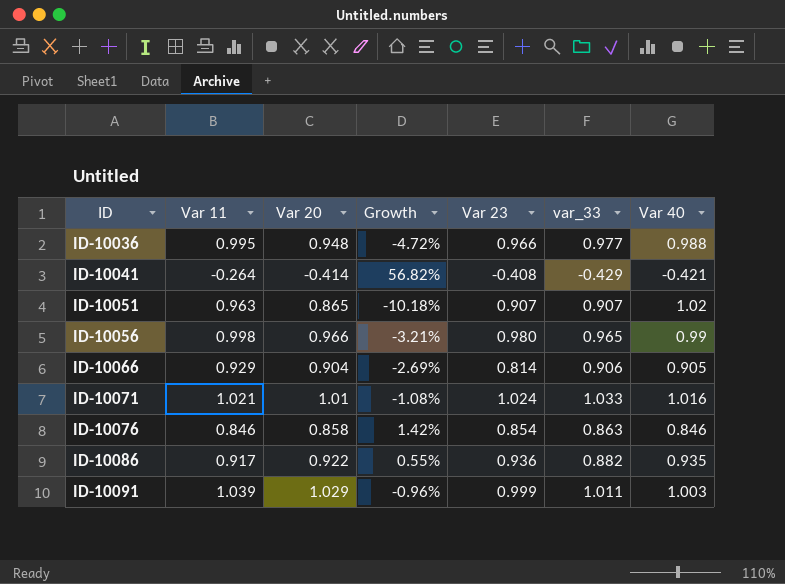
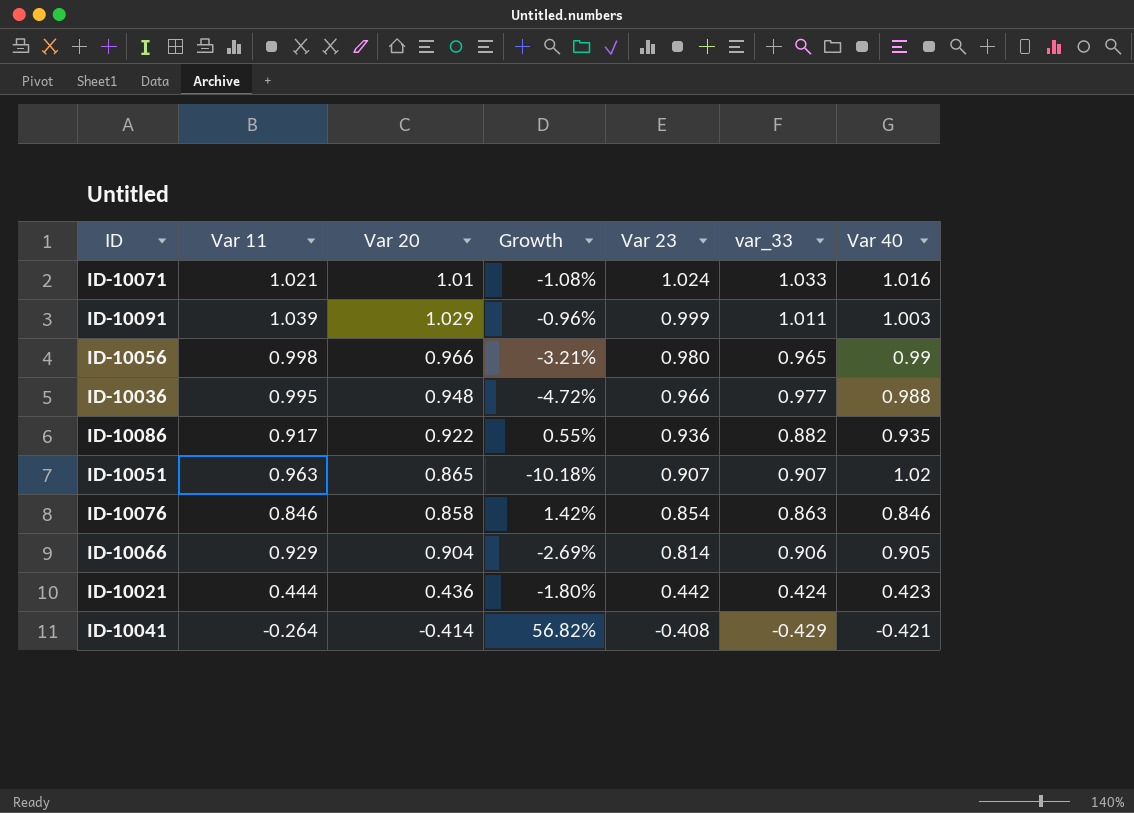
row order: ID ascending -> Var 23 descending
row ID-10021: none -> 0.444 | 0.436 | -1.80% | 0.442 | 0.424 | 0.423

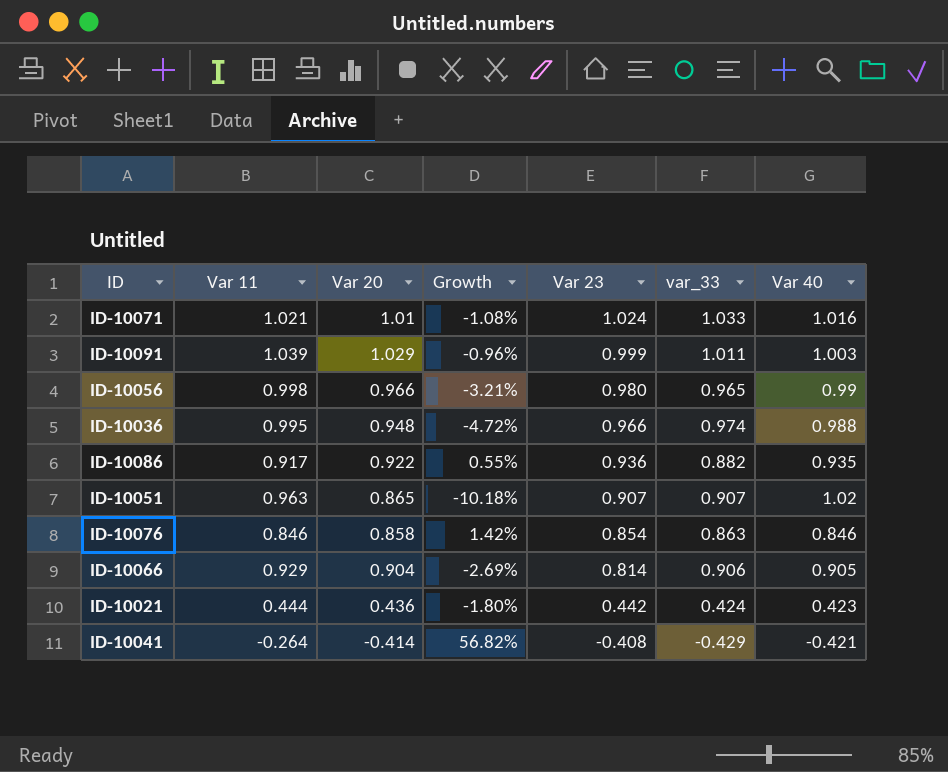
ID-10036 | var_33: 0.977 -> 0.974

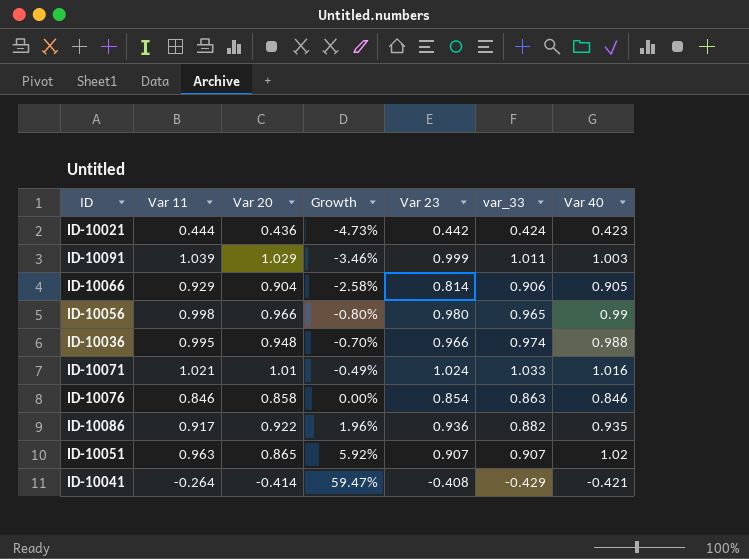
row order: Var 23 descending -> Growth ascending
column Growth | formula: ([Var 20] - [Var 11]) / [Var 11] -> ([Var 40] - [Var 11]) / [Var 11]

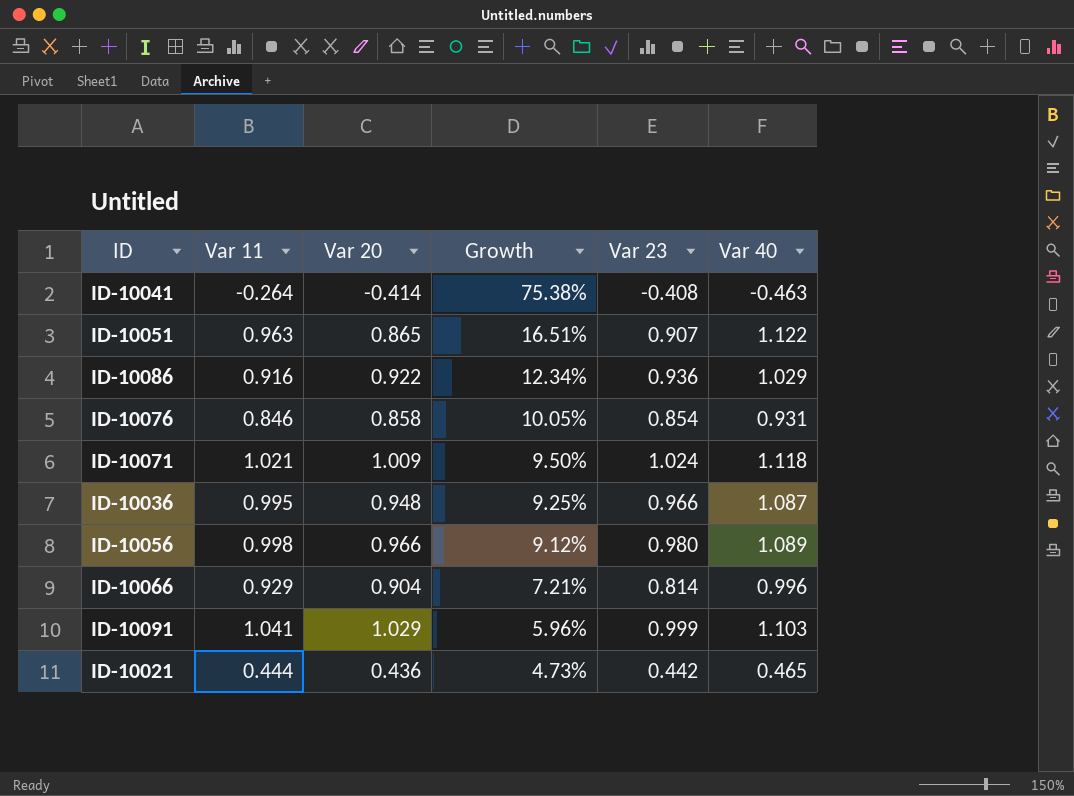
row order: Growth ascending -> Growth descending
column var_33 | position: 6 -> none
ID-10041 | Growth: 59.47% -> 75.38%
ID-10041 | Var 40: -0.421 -> -0.463
ID-10051 | Growth: 5.92% -> 16.51%
ID-10051 | Var 40: 1.02 -> 1.122
ID-10086 | Var 11: 0.917 -> 0.916
ID-10086 | Growth: 1.96% -> 12.34%
ID-10086 | Var 40: 0.935 -> 1.029
ID-10076 | Growth: 0.00% -> 10.05%
ID-10076 | Var 40: 0.846 -> 0.931
ID-10071 | Var 20: 1.01 -> 1.009
ID-10071 | Growth: -0.49% -> 9.50%
ID-10071 | Var 40: 1.016 -> 1.118
ID-10036 | Growth: -0.70% -> 9.25%
ID-10036 | Var 40: 0.988 -> 1.087
ID-10056 | Growth: -0.80% -> 9.12%
ID-10056 | Var 40: 0.99 -> 1.089
ID-10066 | Growth: -2.58% -> 7.21%
ID-10066 | Var 40: 0.905 -> 0.996
ID-10091 | Var 11: 1.039 -> 1.041
ID-10091 | Growth: -3.46% -> 5.96%
ID-10091 | Var 40: 1.003 -> 1.103
ID-10021 | Growth: -4.73% -> 4.73%
ID-10021 | Var 40: 0.423 -> 0.465

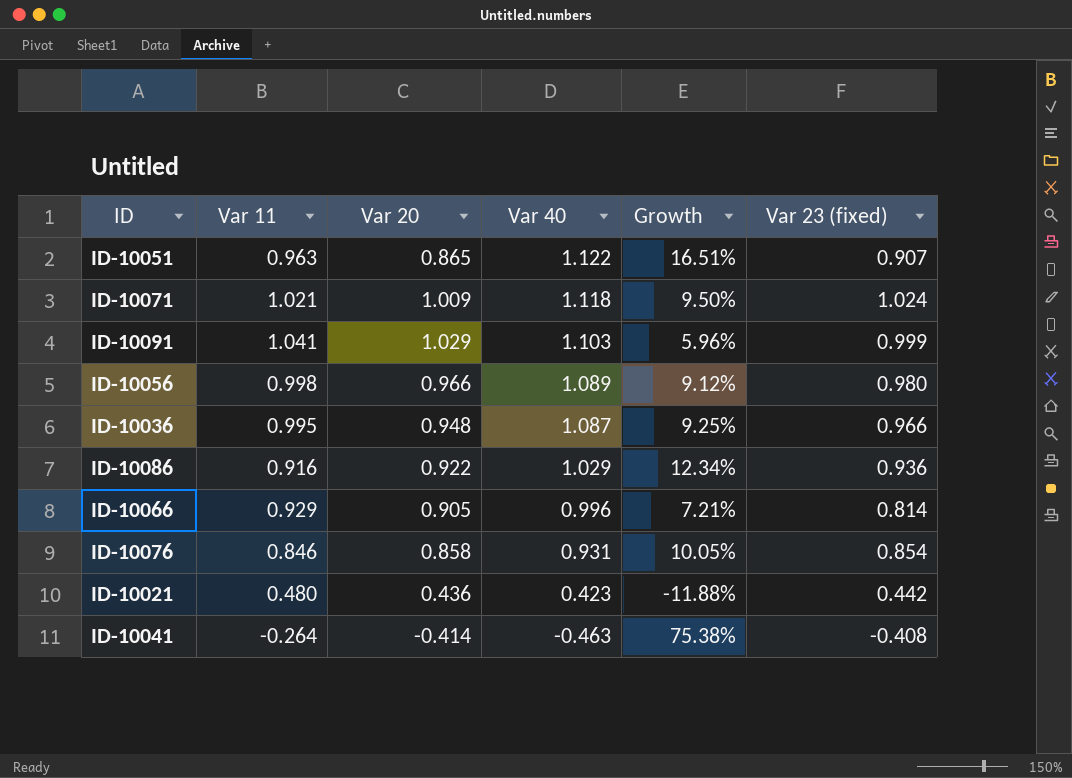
row order: Growth descending -> Var 40 descending
column Var 40 | position: 6 -> 4
column name: Var 23 -> Var 23 (fixed)
ID-10066 | Var 20: 0.904 -> 0.905
ID-10021 | Var 11: 0.444 -> 0.480
ID-10021 | Var 40: 0.465 -> 0.423
ID-10021 | Growth: 4.73% -> -11.88%

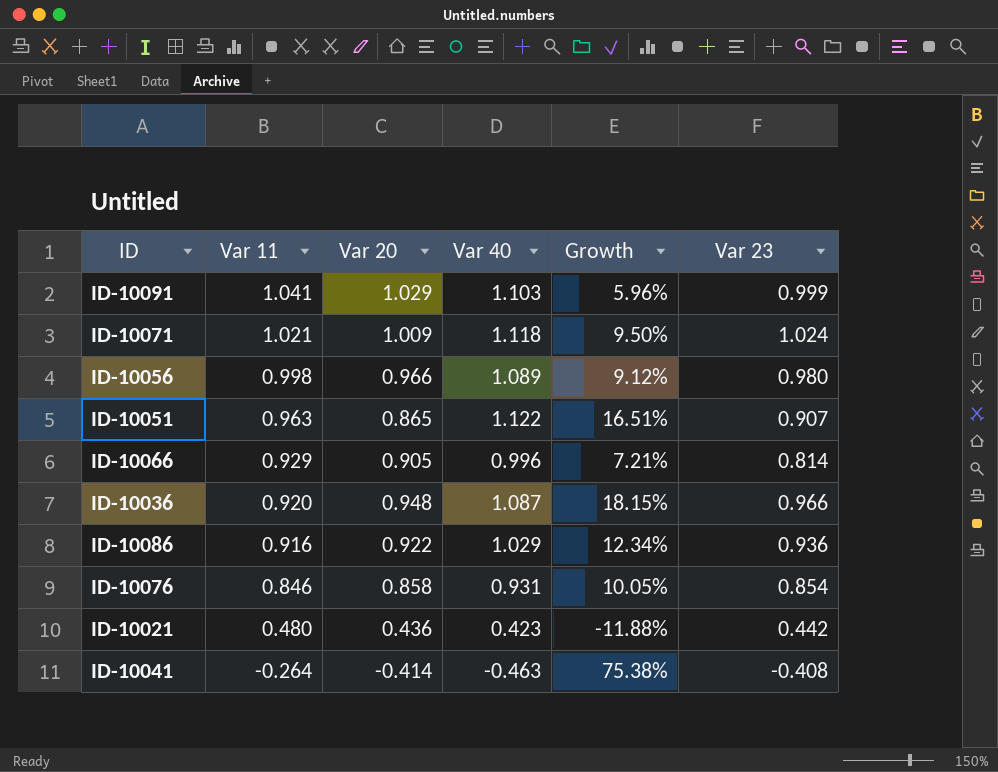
row order: Var 40 descending -> Var 11 descending
column name: Var 23 (fixed) -> Var 23
ID-10036 | Var 11: 0.995 -> 0.920
ID-10036 | Growth: 9.25% -> 18.15%

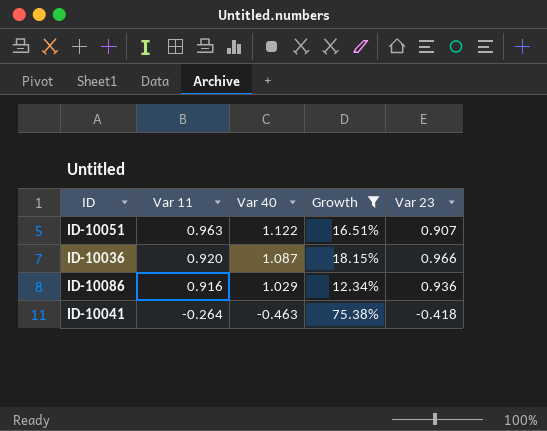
filter: none -> Growth >= 12.34%
column Var 20 | position: 3 -> none
ID-10041 | Var 23: -0.408 -> -0.418

